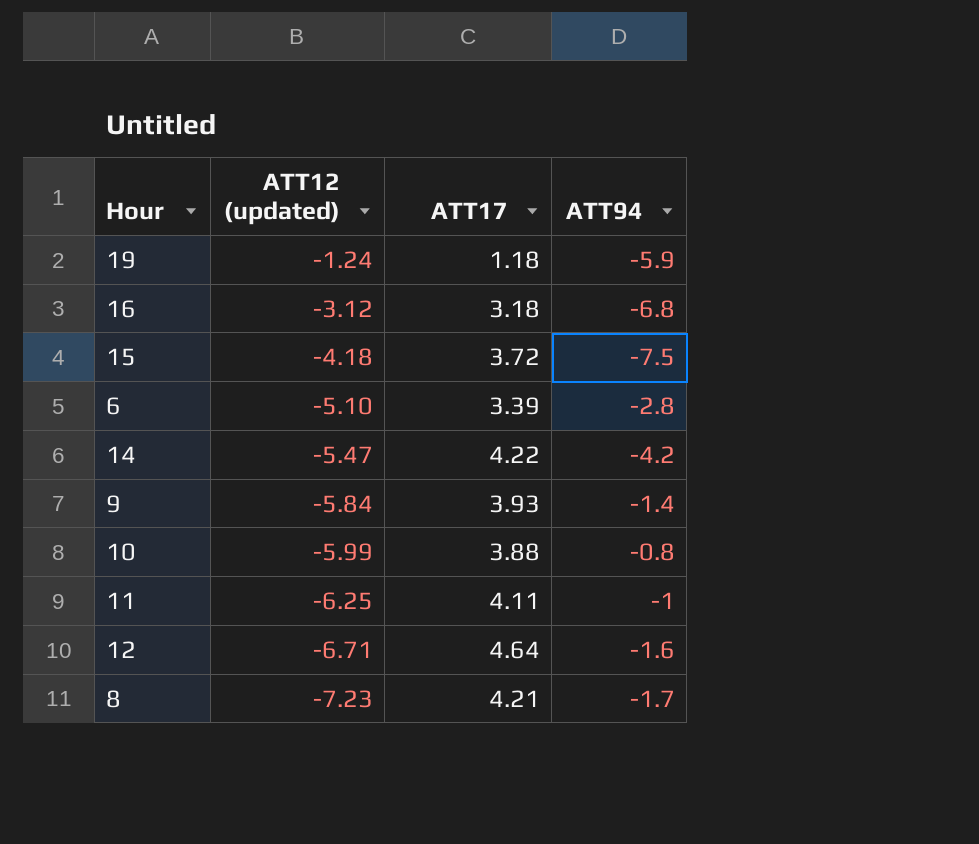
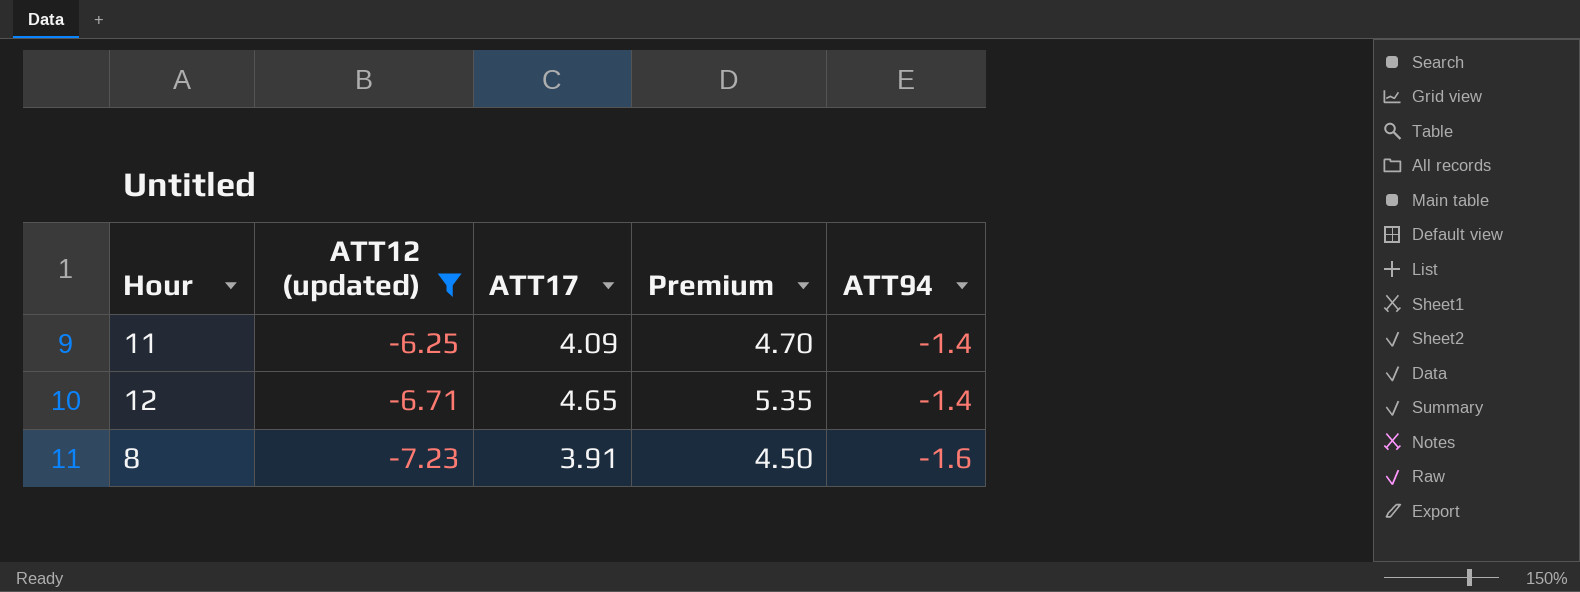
filter: none -> ATT12 (updated) <= -6.25
column Premium | formula: none -> [ATT17] * 1.15
11 | ATT17: 4.11 -> 4.09
11 | ATT94: -1 -> -1.4
12 | ATT17: 4.64 -> 4.65
12 | ATT94: -1.6 -> -1.4
8 | ATT17: 4.21 -> 3.91
8 | ATT94: -1.7 -> -1.6

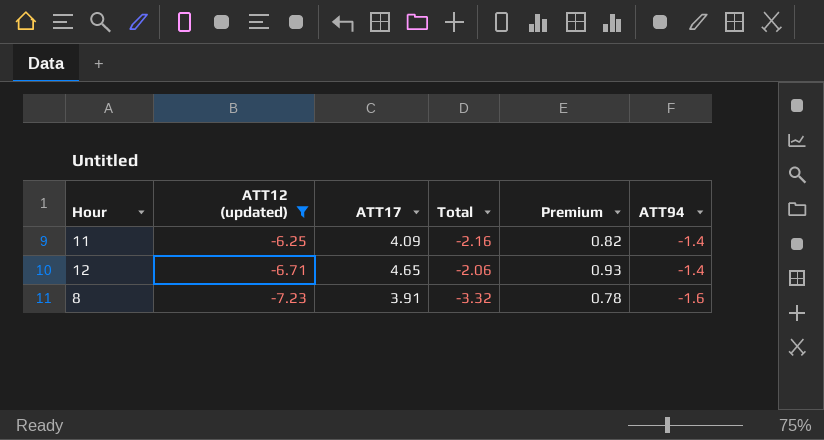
column Total | formula: none -> [ATT12 (updated)] + [ATT17]
column Premium | formula: [ATT17] * 1.15 -> [ATT17] * 0.2

